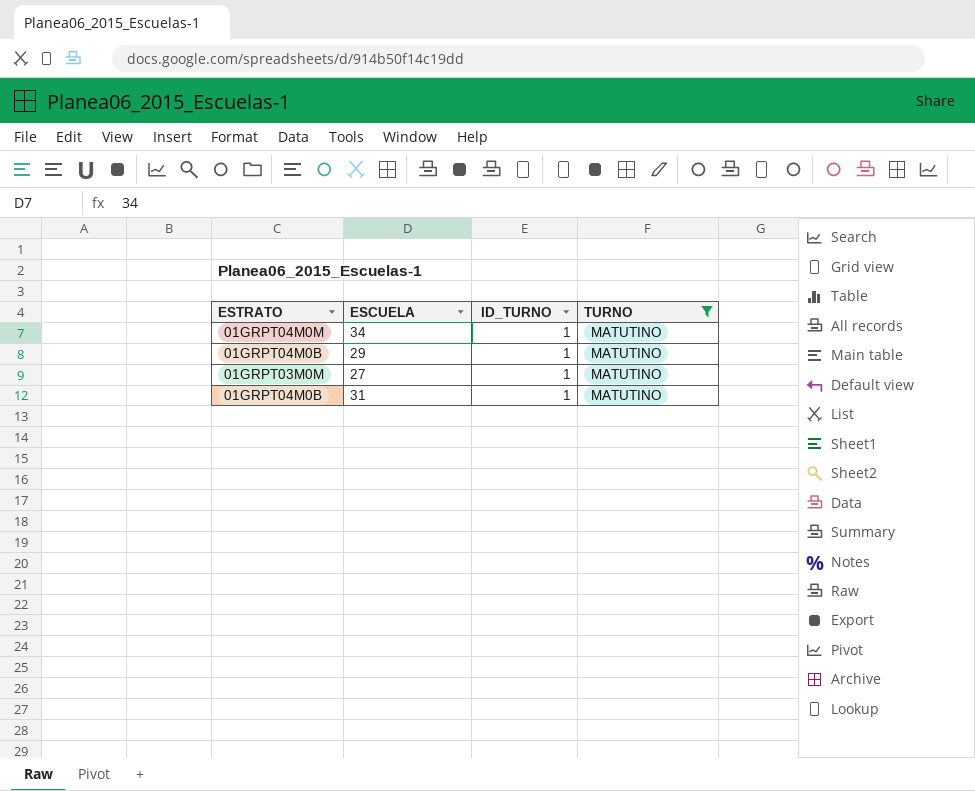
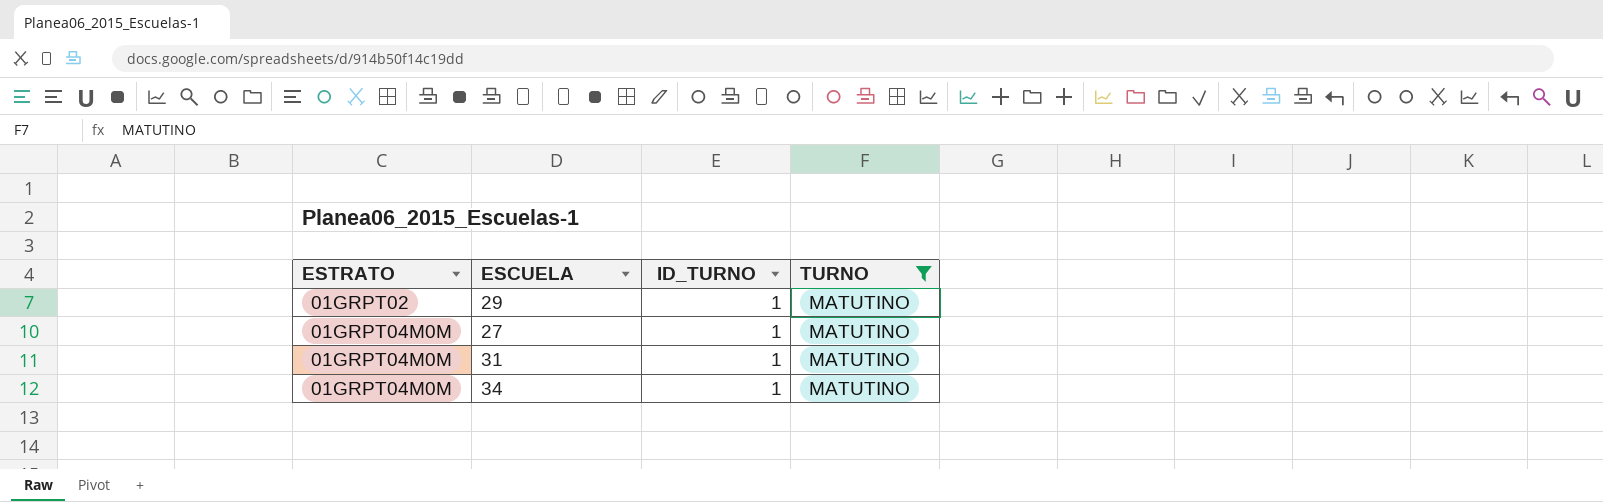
row order: none -> ESTRATO ascending
29 | ESTRATO: 01GRPT04M0B -> 01GRPT02
27 | ESTRATO: 01GRPT03M0M -> 01GRPT04M0M
31 | ESTRATO: 01GRPT04M0B -> 01GRPT04M0M

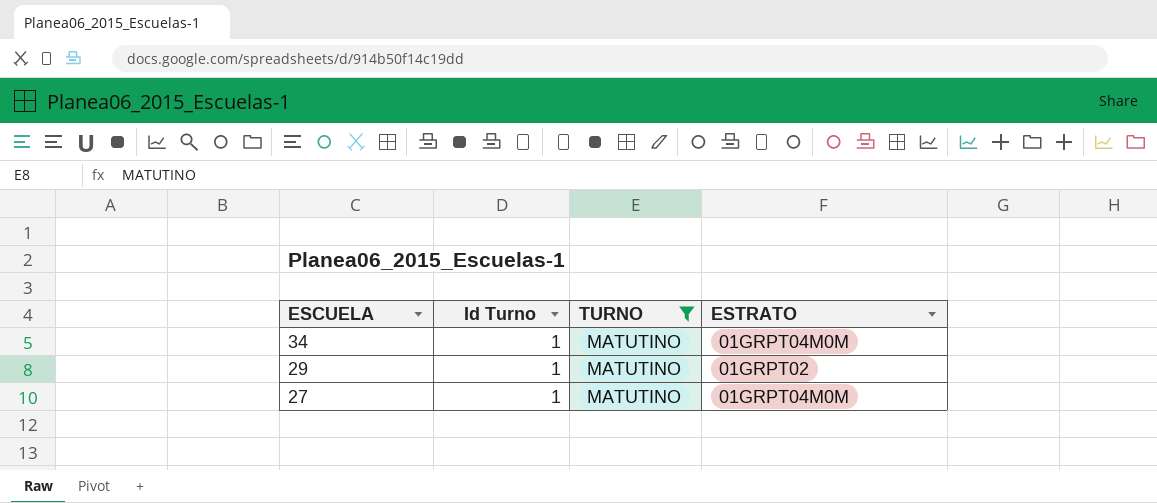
row order: ESTRATO ascending -> ESCUELA descending
column name: ID_TURNO -> Id Turno
column ESTRATO | position: 1 -> 4
row 31: 01GRPT04M0M | 1 | MATUTINO -> none

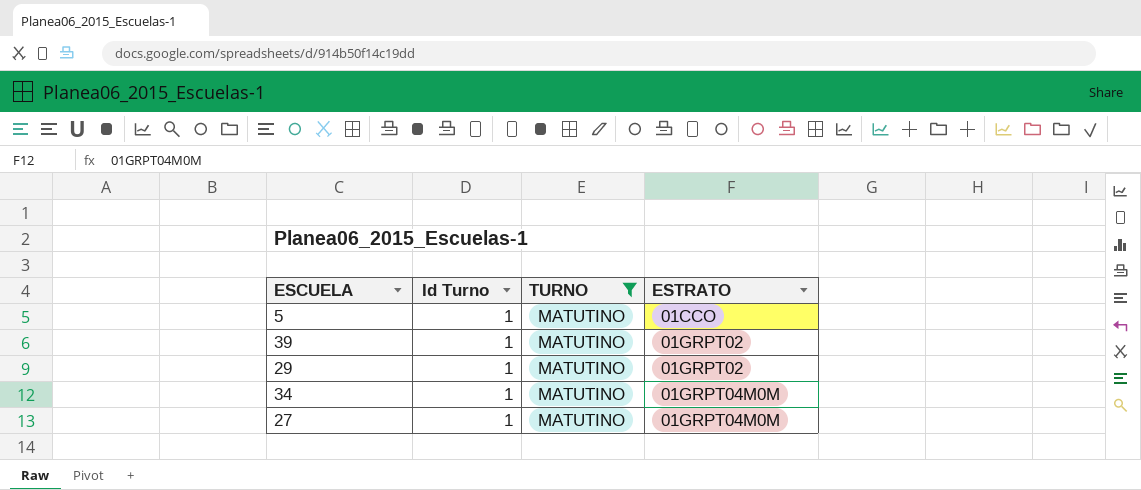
row order: ESCUELA descending -> ESTRATO ascending
row 5: none -> 1 | MATUTINO | 01CCO
row 39: none -> 1 | MATUTINO | 01GRPT02

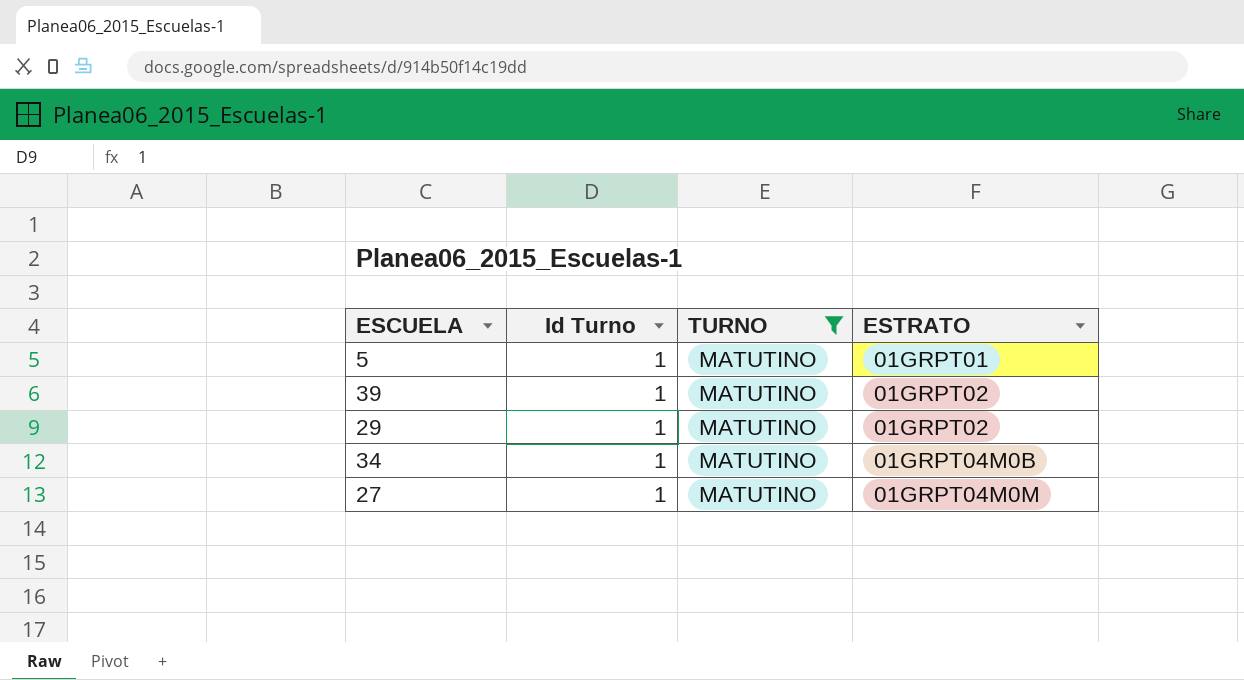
5 | ESTRATO: 01CCO -> 01GRPT01
34 | ESTRATO: 01GRPT04M0M -> 01GRPT04M0B

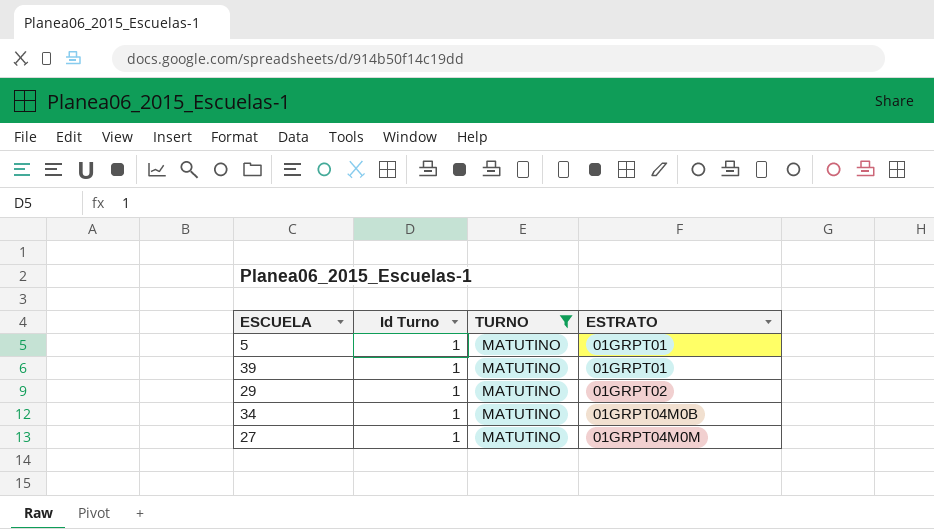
39 | ESTRATO: 01GRPT02 -> 01GRPT01

